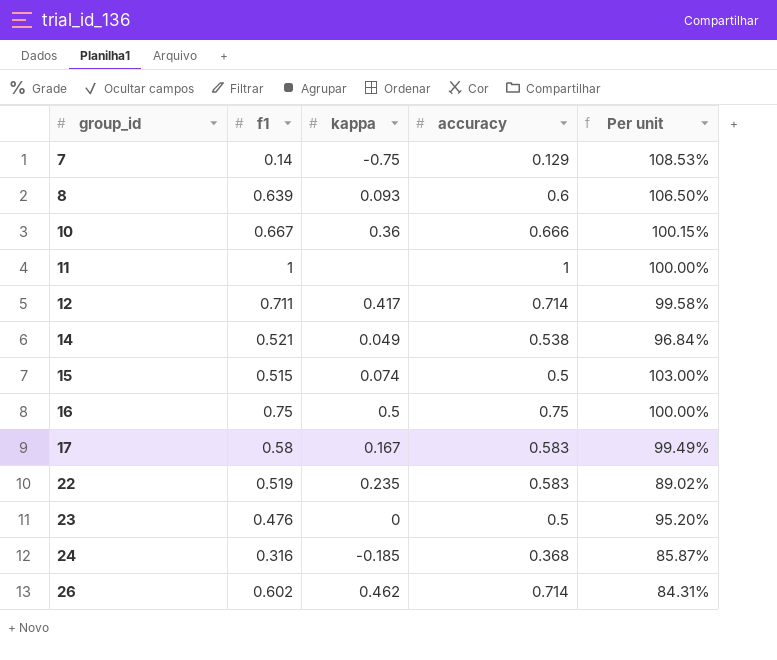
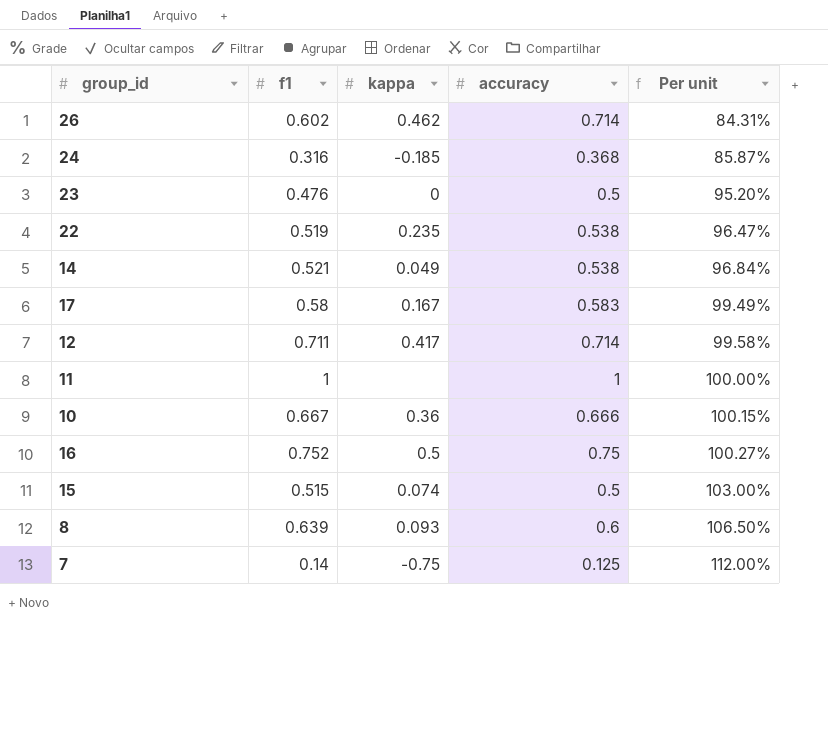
row order: group_id ascending -> Per unit ascending
22 | accuracy: 0.583 -> 0.538
22 | Per unit: 89.02% -> 96.47%
16 | f1: 0.75 -> 0.752
16 | Per unit: 100.00% -> 100.27%
7 | accuracy: 0.129 -> 0.125
7 | Per unit: 108.53% -> 112.00%

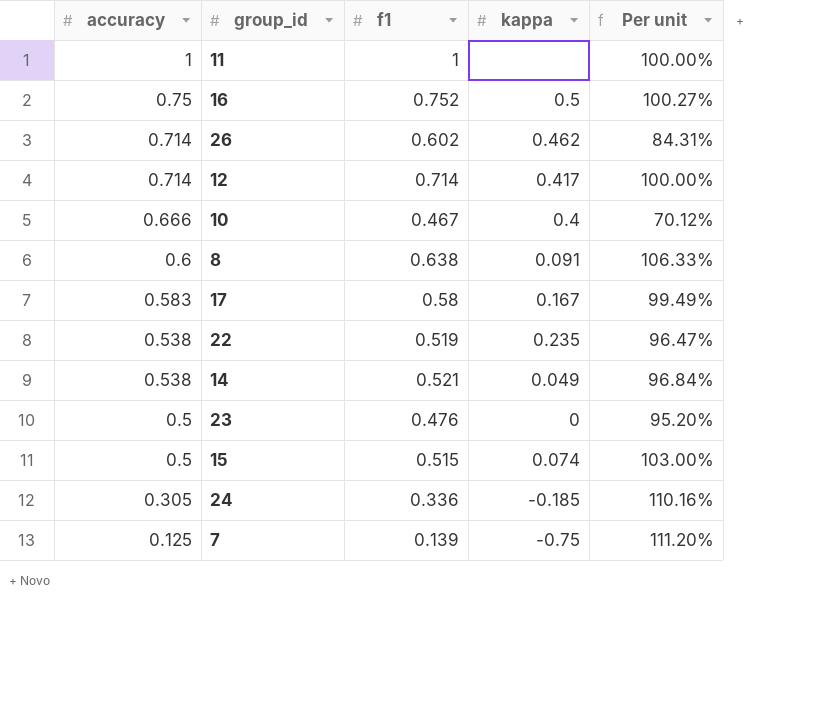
row order: Per unit ascending -> accuracy descending
column accuracy | position: 4 -> 1
12 | f1: 0.711 -> 0.714
12 | Per unit: 99.58% -> 100.00%
10 | f1: 0.667 -> 0.467
10 | kappa: 0.36 -> 0.4
10 | Per unit: 100.15% -> 70.12%
8 | f1: 0.639 -> 0.638
8 | kappa: 0.093 -> 0.091
8 | Per unit: 106.50% -> 106.33%
24 | accuracy: 0.368 -> 0.305
24 | f1: 0.316 -> 0.336
24 | Per unit: 85.87% -> 110.16%
7 | f1: 0.14 -> 0.139
7 | Per unit: 112.00% -> 111.20%

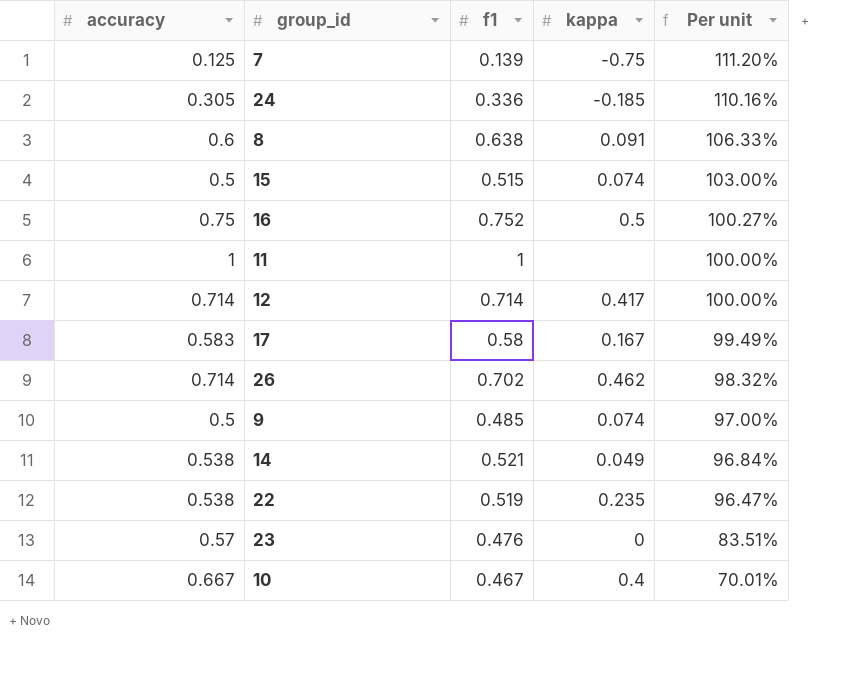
row order: accuracy descending -> Per unit descending
26 | f1: 0.602 -> 0.702
26 | Per unit: 84.31% -> 98.32%
row 9: none -> 0.5 | 0.485 | 0.074 | 97.00%
23 | accuracy: 0.5 -> 0.57
23 | Per unit: 95.20% -> 83.51%
10 | accuracy: 0.666 -> 0.667
10 | Per unit: 70.12% -> 70.01%

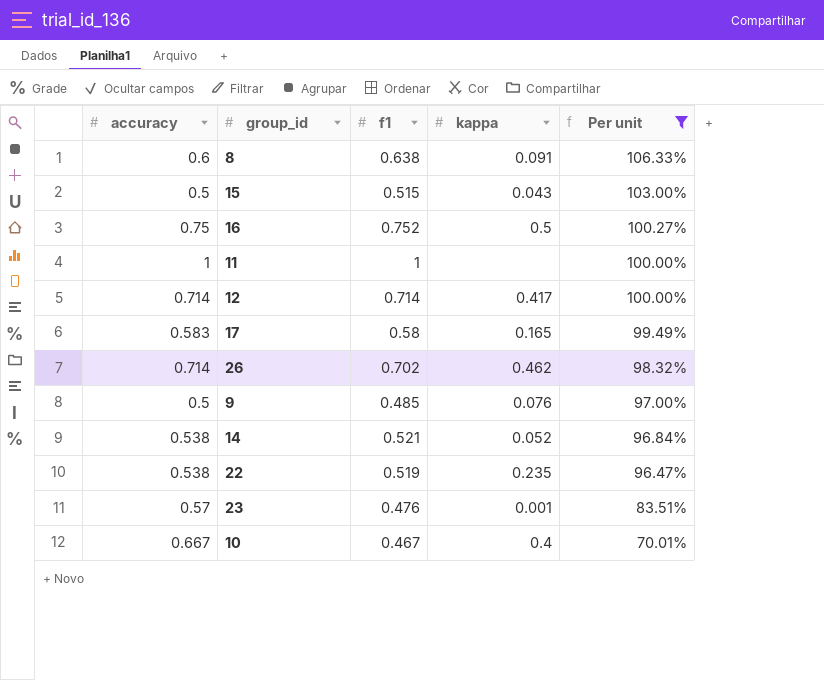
filter: none -> Per unit <= 106.33%
15 | kappa: 0.074 -> 0.043
17 | kappa: 0.167 -> 0.165
9 | kappa: 0.074 -> 0.076
14 | kappa: 0.049 -> 0.052
23 | kappa: 0 -> 0.001

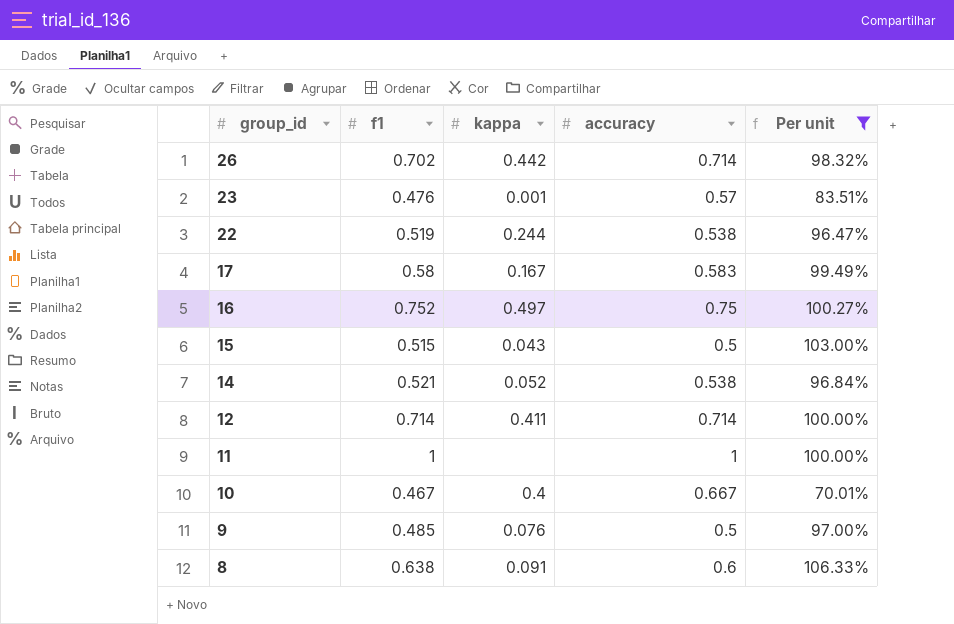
row order: Per unit descending -> group_id descending
column accuracy | position: 1 -> 4
26 | kappa: 0.462 -> 0.442
22 | kappa: 0.235 -> 0.244
17 | kappa: 0.165 -> 0.167
16 | kappa: 0.5 -> 0.497
12 | kappa: 0.417 -> 0.411

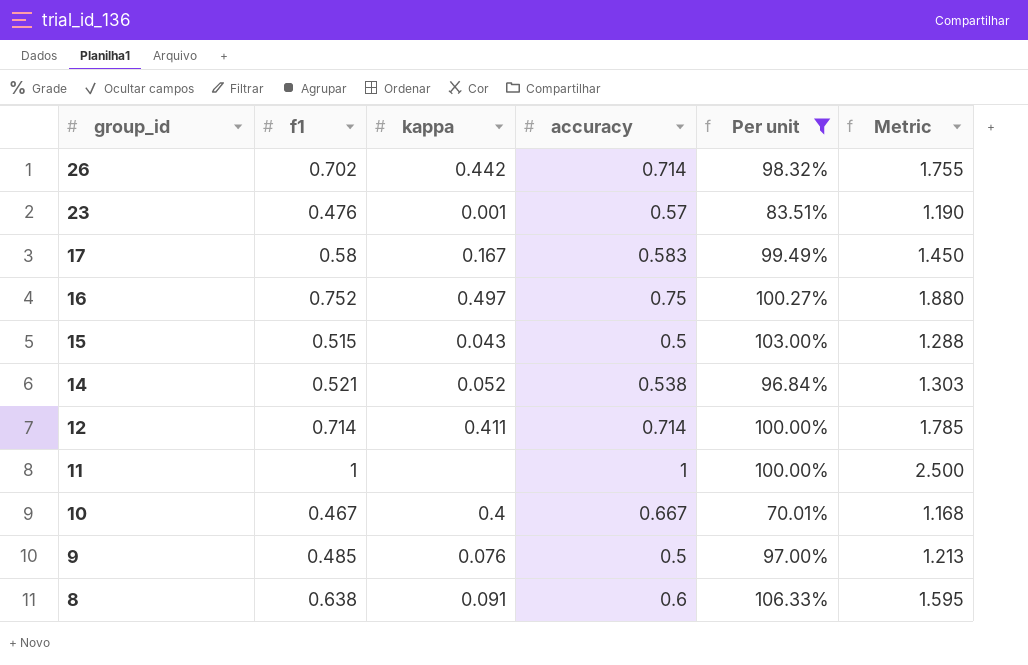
column Metric | formula: none -> [f1] * 2.5
row 22: 0.519 | 0.244 | 0.538 | 96.47% -> none

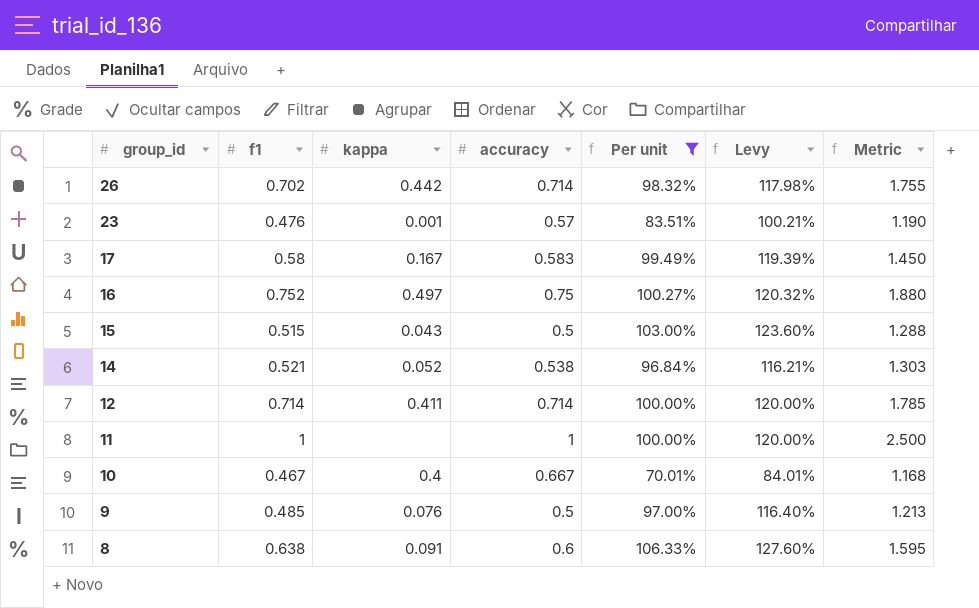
column Levy | formula: none -> [Per unit] * 1.2

